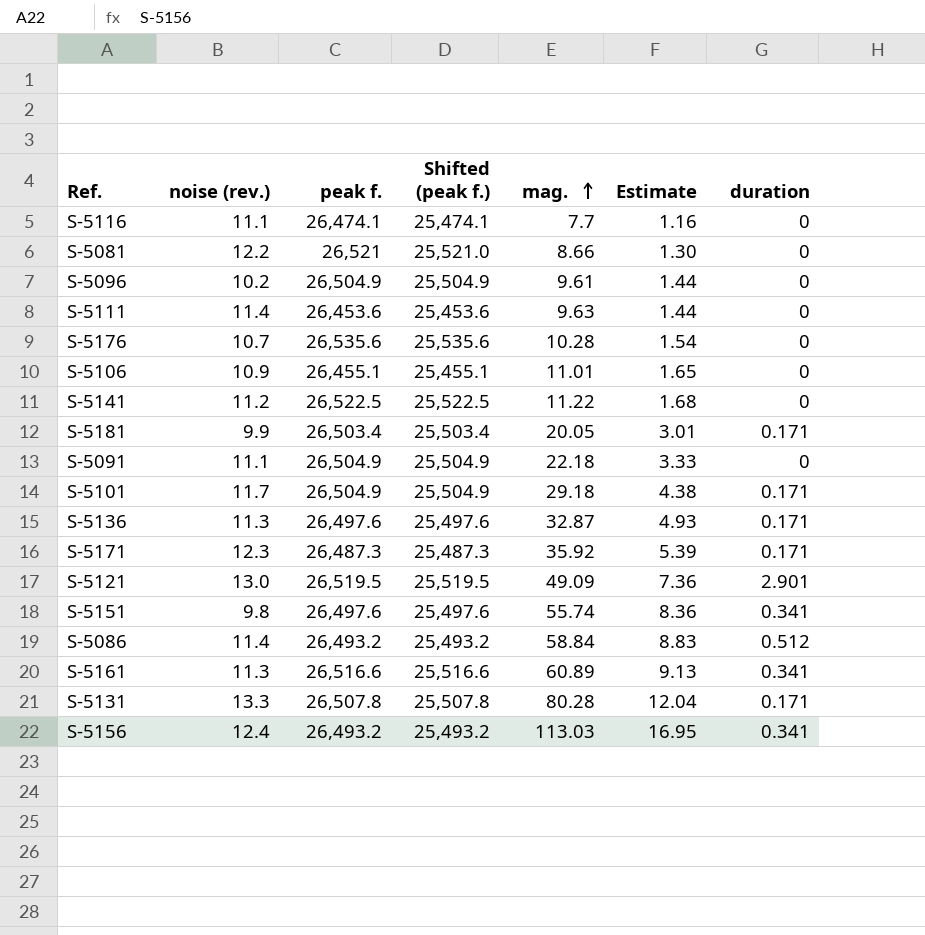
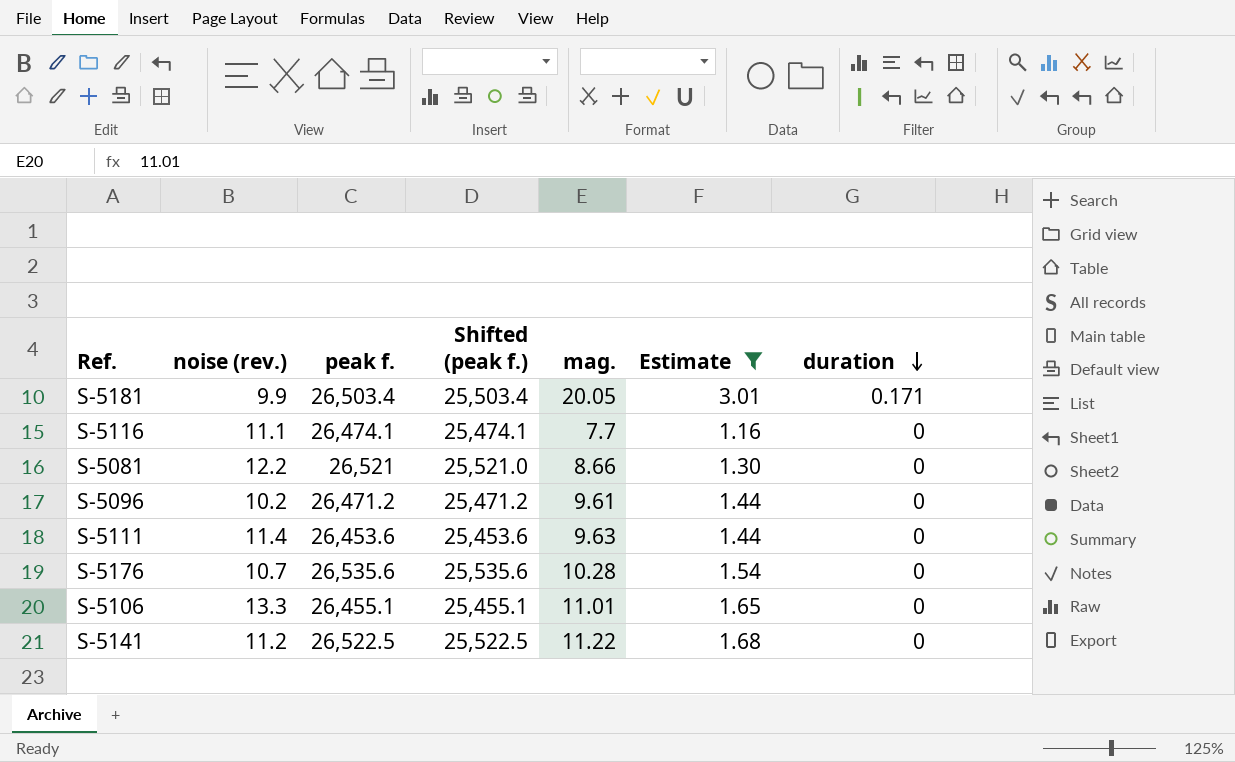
filter: none -> Estimate <= 3.01
row order: mag. ascending -> duration descending
S-5096 | peak f.: 26,504.9 -> 26,471.2
S-5096 | Shifted (peak f.): 25,504.9 -> 25,471.2
S-5106 | noise (rev.): 10.9 -> 13.3

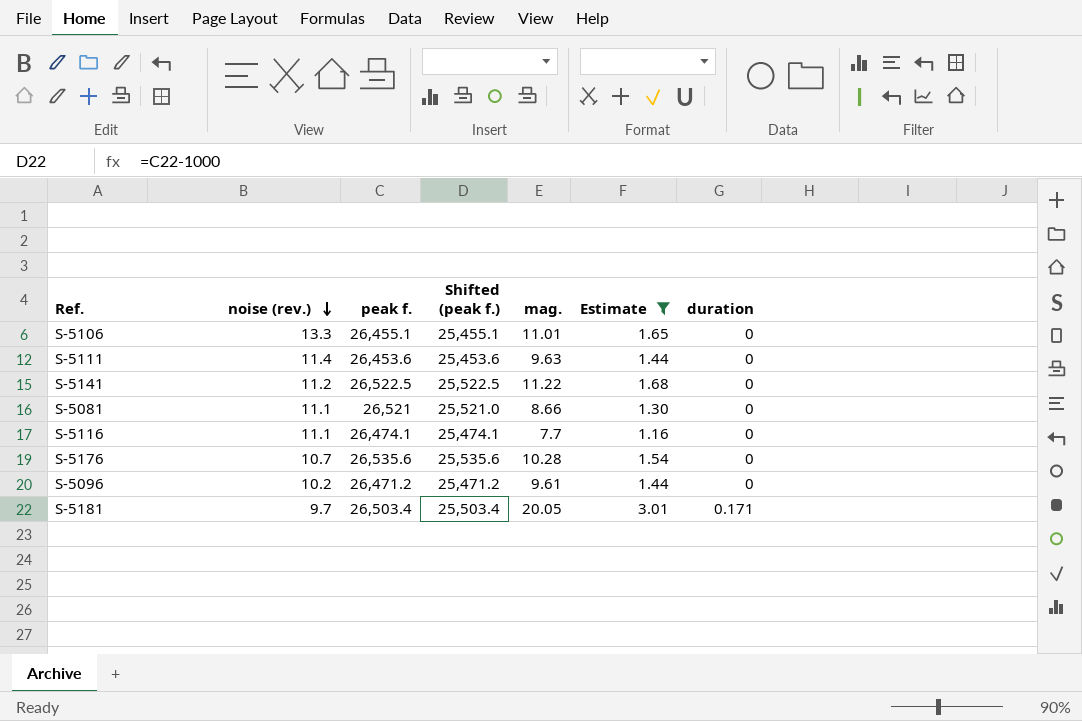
row order: duration descending -> noise (rev.) descending
S-5081 | noise (rev.): 12.2 -> 11.1
S-5181 | noise (rev.): 9.9 -> 9.7

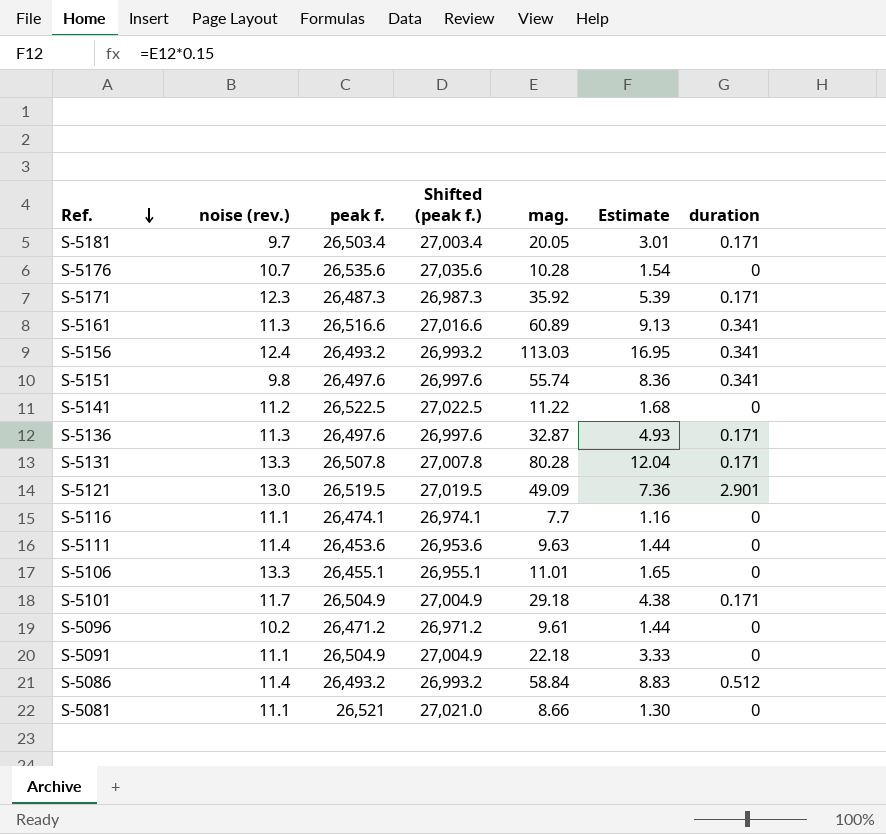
filter: Estimate <= 3.01 -> none
row order: noise (rev.) descending -> Ref. descending
column Shifted (peak f.) | formula: [peak f.] - 1000 -> [peak f.] + 500

